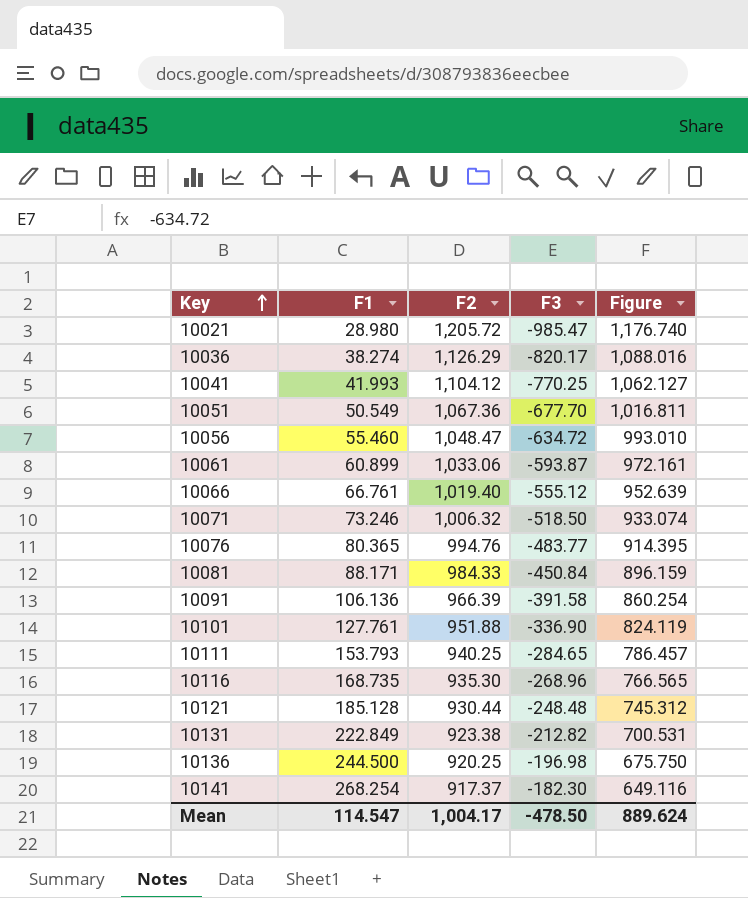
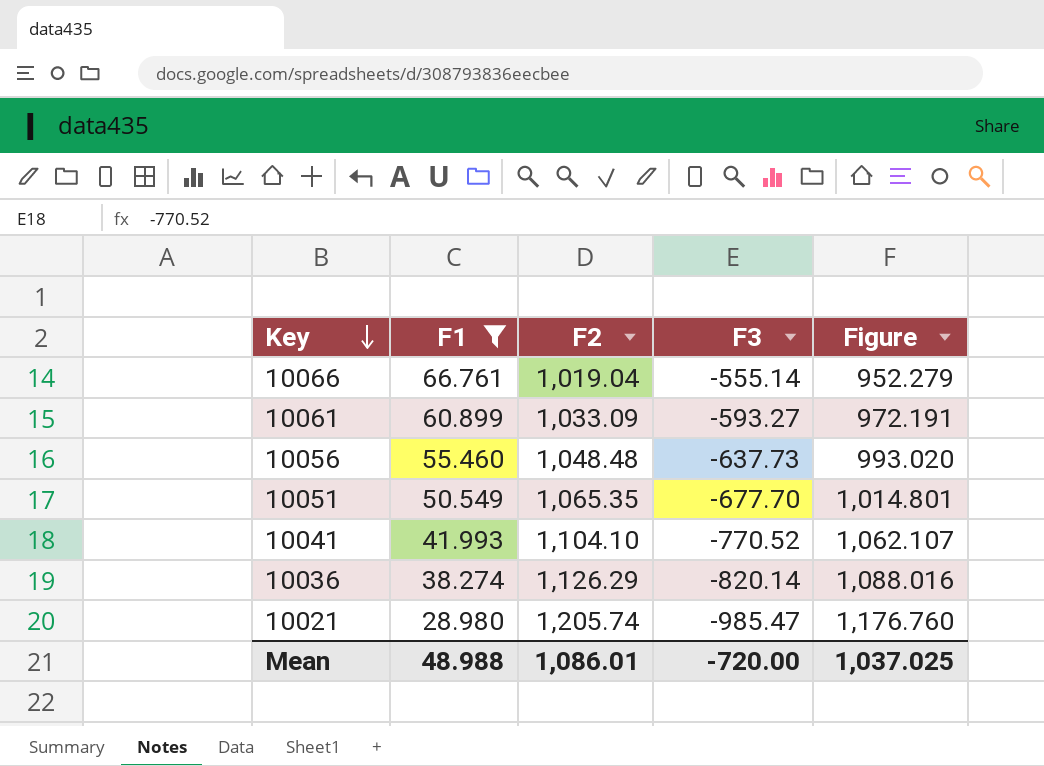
filter: none -> F1 <= 66.761
row order: Key ascending -> Key descending
10066 | F2: 1,019.40 -> 1,019.04
10066 | F3: -555.12 -> -555.14
10066 | Figure: 952.639 -> 952.279
10061 | F2: 1,033.06 -> 1,033.09
10061 | F3: -593.87 -> -593.27
10061 | Figure: 972.161 -> 972.191
10056 | F2: 1,048.47 -> 1,048.48
10056 | F3: -634.72 -> -637.73
10056 | Figure: 993.010 -> 993.020
10051 | F2: 1,067.36 -> 1,065.35
10051 | Figure: 1,016.811 -> 1,014.801
10041 | F2: 1,104.12 -> 1,104.10
10041 | F3: -770.25 -> -770.52
10041 | Figure: 1,062.127 -> 1,062.107
10036 | F3: -820.17 -> -820.14
10021 | F2: 1,205.72 -> 1,205.74
10021 | Figure: 1,176.740 -> 1,176.760
Mean | F1: 114.547 -> 48.988
Mean | F2: 1,004.17 -> 1,086.01
Mean | F3: -478.50 -> -720.00
Mean | Figure: 889.624 -> 1,037.025

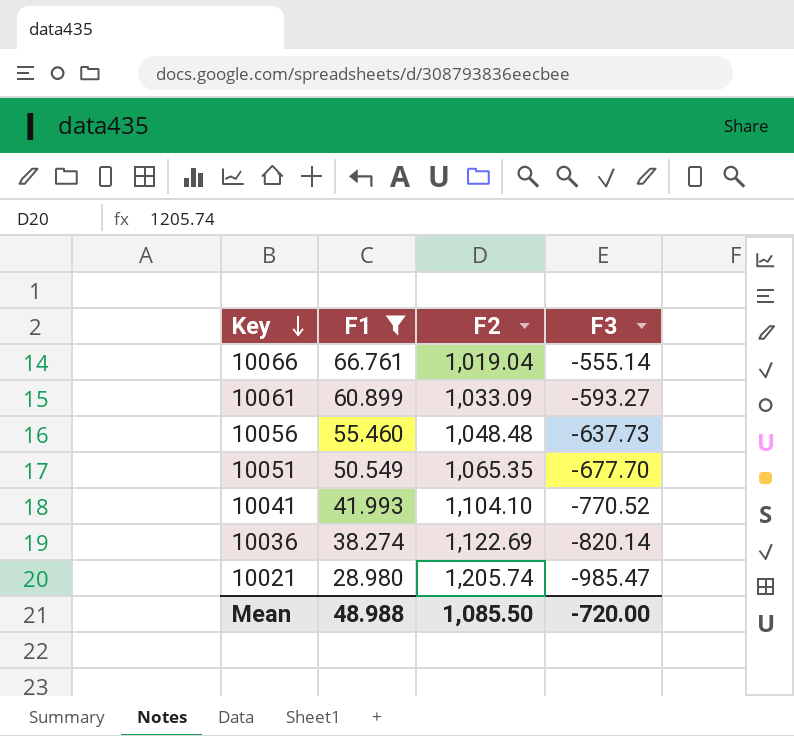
column Figure | formula: [F2] - [F1] -> none
10036 | F2: 1,126.29 -> 1,122.69
Mean | F2: 1,086.01 -> 1,085.50

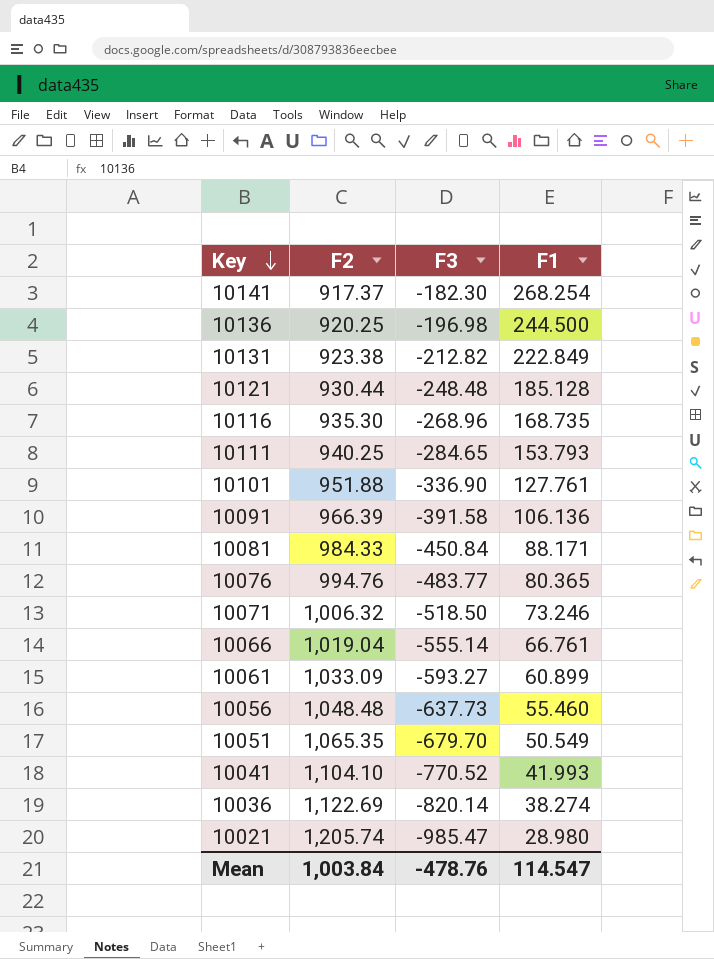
filter: F1 <= 66.761 -> none
column F1 | position: 2 -> 4
10051 | F3: -677.70 -> -679.70
Mean | F2: 1,085.50 -> 1,003.84
Mean | F3: -720.00 -> -478.76
Mean | F1: 48.988 -> 114.547

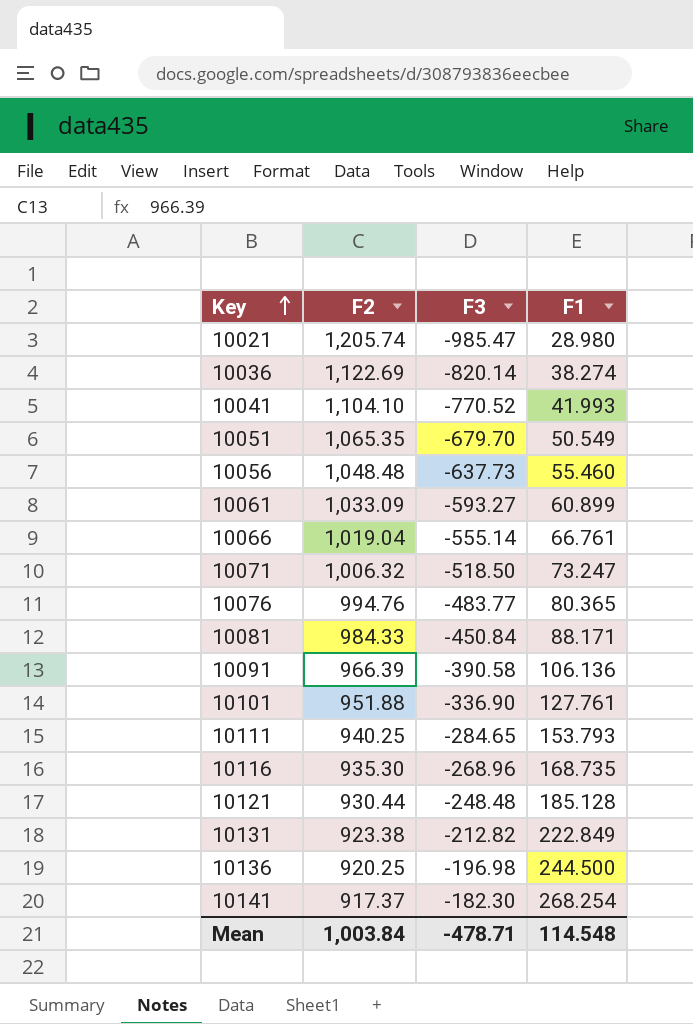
row order: Key descending -> Key ascending
10071 | F1: 73.246 -> 73.247
10091 | F3: -391.58 -> -390.58
Mean | F3: -478.76 -> -478.71
Mean | F1: 114.547 -> 114.548

